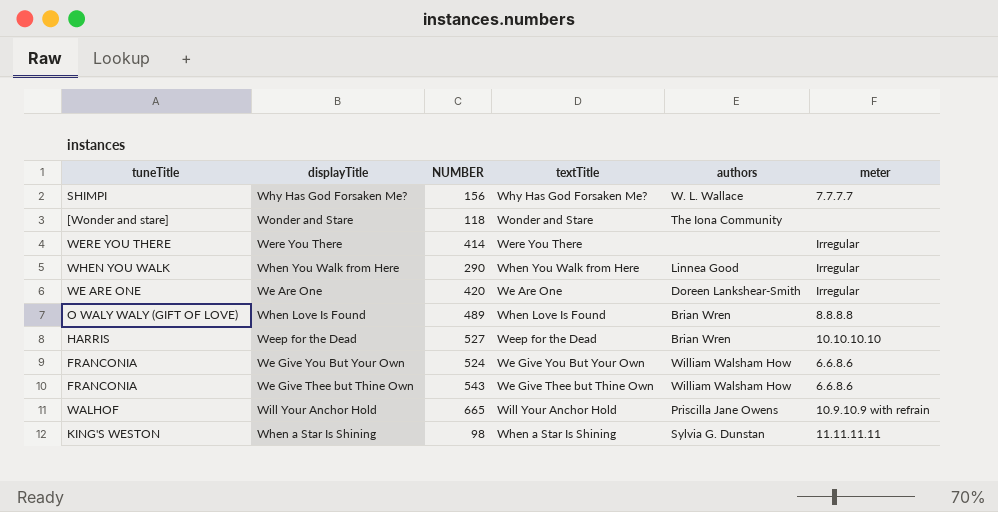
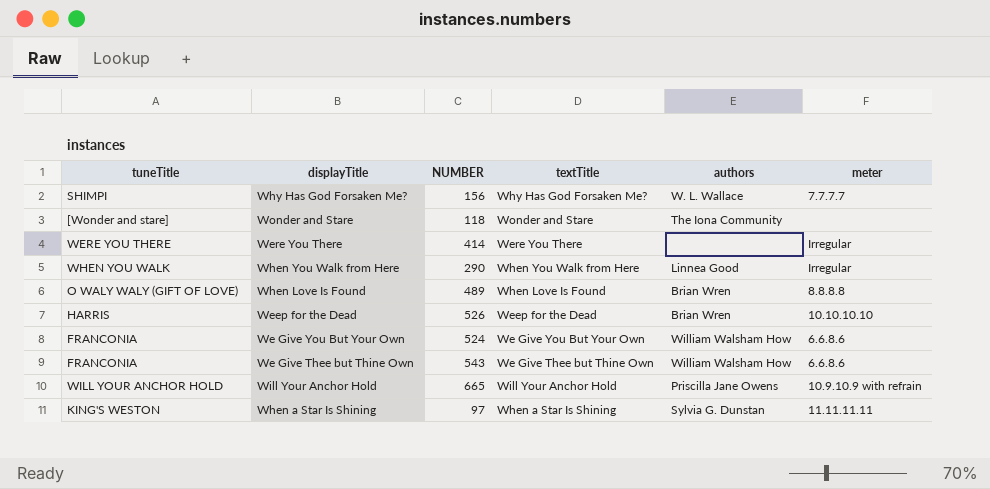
row We Are One: WE ARE ONE | 420 | We Are One | Doreen Lankshear-Smith | Irregular -> none
Weep for the Dead | NUMBER: 527 -> 526
Will Your Anchor Hold | tuneTitle: WALHOF -> WILL YOUR ANCHOR HOLD
When a Star Is Shining | NUMBER: 98 -> 97

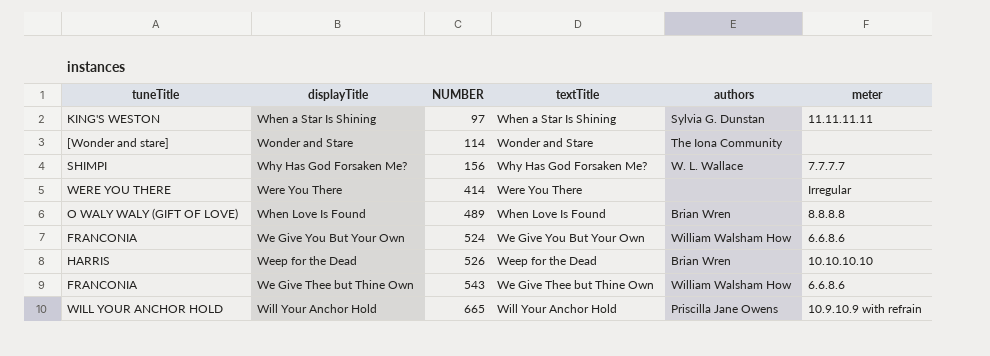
row order: none -> NUMBER ascending
row When You Walk from Here: WHEN YOU WALK | 290 | When You Walk from Here | Linnea Good | Irregular -> none
Wonder and Stare | NUMBER: 118 -> 114

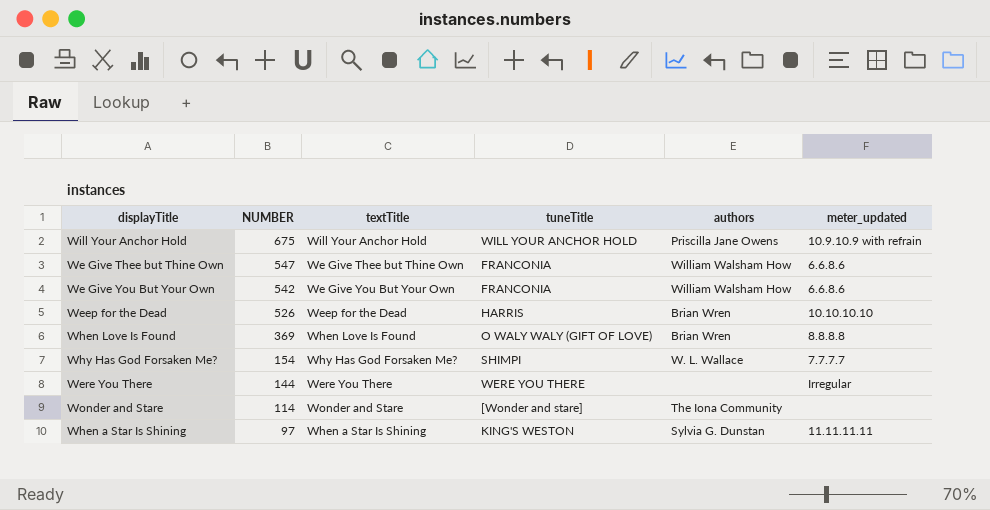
row order: NUMBER ascending -> NUMBER descending
column tuneTitle | position: 1 -> 4
column name: meter -> meter_updated
Will Your Anchor Hold | NUMBER: 665 -> 675
We Give Thee but Thine Own | NUMBER: 543 -> 547
We Give You But Your Own | NUMBER: 524 -> 542
When Love Is Found | NUMBER: 489 -> 369
Why Has God Forsaken Me? | NUMBER: 156 -> 154
Were You There | NUMBER: 414 -> 144

